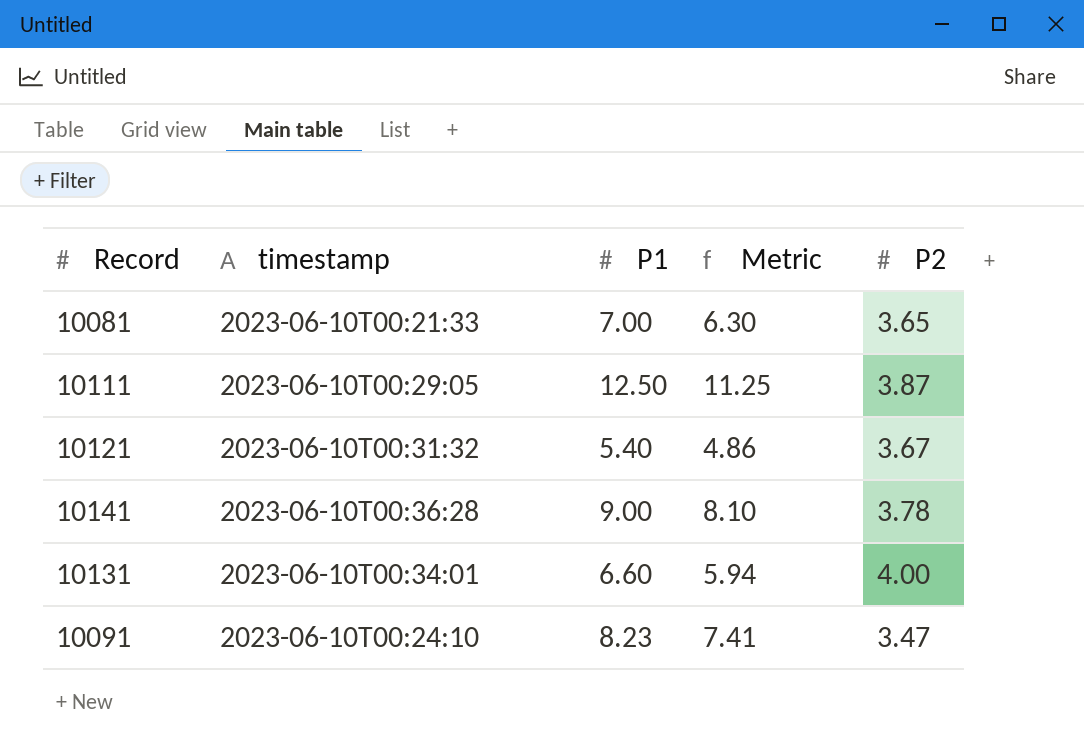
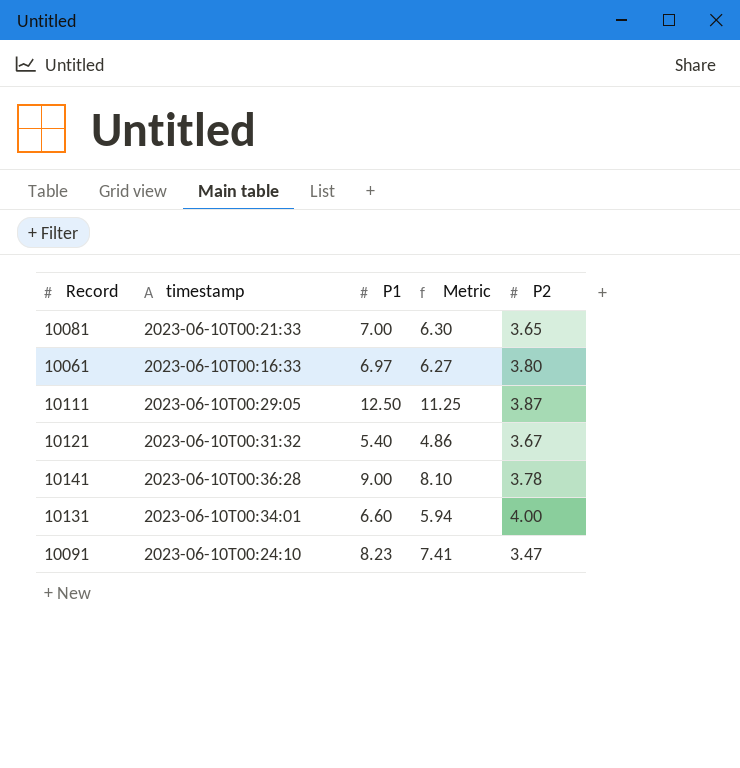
row 10061: none -> 2023-06-10T00:16:33 | 6.97 | 6.27 | 3.80

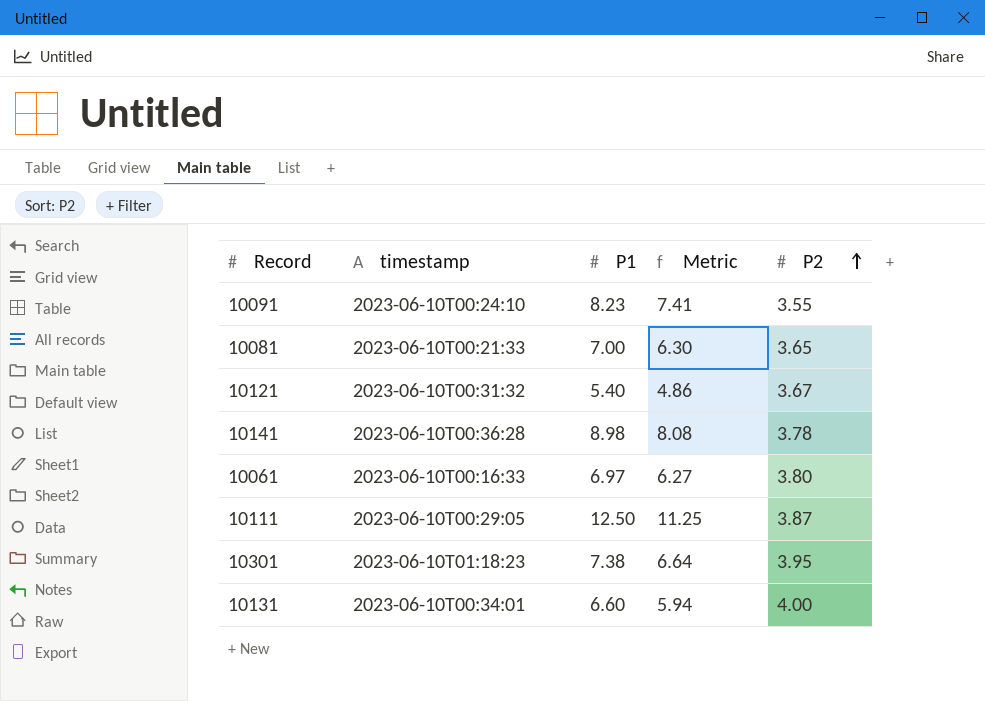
row order: none -> P2 ascending
10091 | P2: 3.47 -> 3.55
10141 | P1: 9.00 -> 8.98
10141 | Metric: 8.10 -> 8.08
row 10301: none -> 2023-06-10T01:18:23 | 7.38 | 6.64 | 3.95

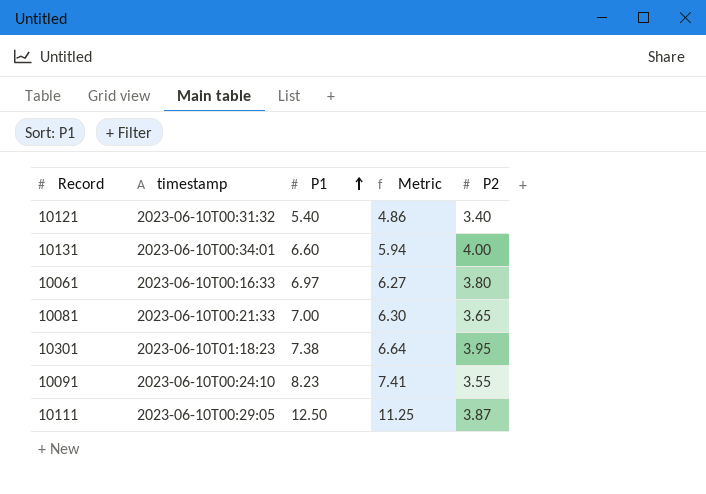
row order: P2 ascending -> P1 ascending
row 10141: 2023-06-10T00:36:28 | 8.98 | 8.08 | 3.78 -> none
10121 | P2: 3.67 -> 3.40

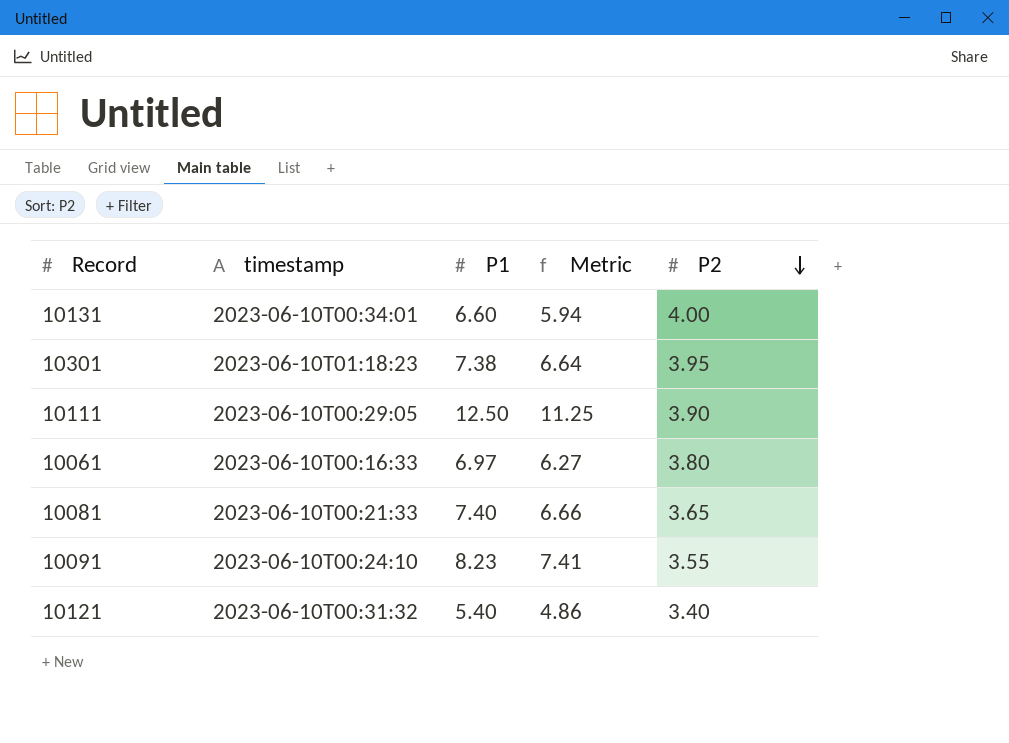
row order: P1 ascending -> P2 descending
10111 | P2: 3.87 -> 3.90
10081 | P1: 7.00 -> 7.40
10081 | Metric: 6.30 -> 6.66

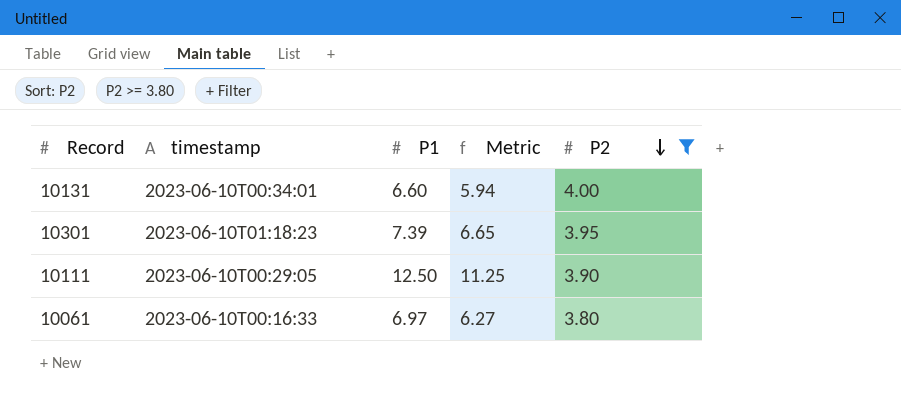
filter: none -> P2 >= 3.80
10301 | P1: 7.38 -> 7.39
10301 | Metric: 6.64 -> 6.65

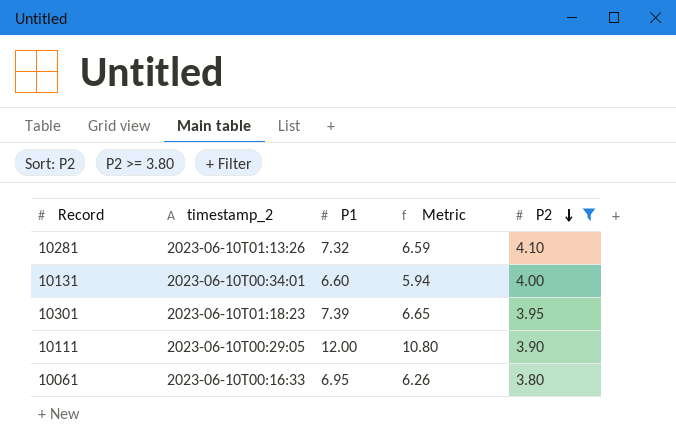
column name: timestamp -> timestamp_2
row 10281: none -> 2023-06-10T01:13:26 | 7.32 | 6.59 | 4.10
10111 | P1: 12.50 -> 12.00
10111 | Metric: 11.25 -> 10.80
10061 | P1: 6.97 -> 6.95
10061 | Metric: 6.27 -> 6.26

